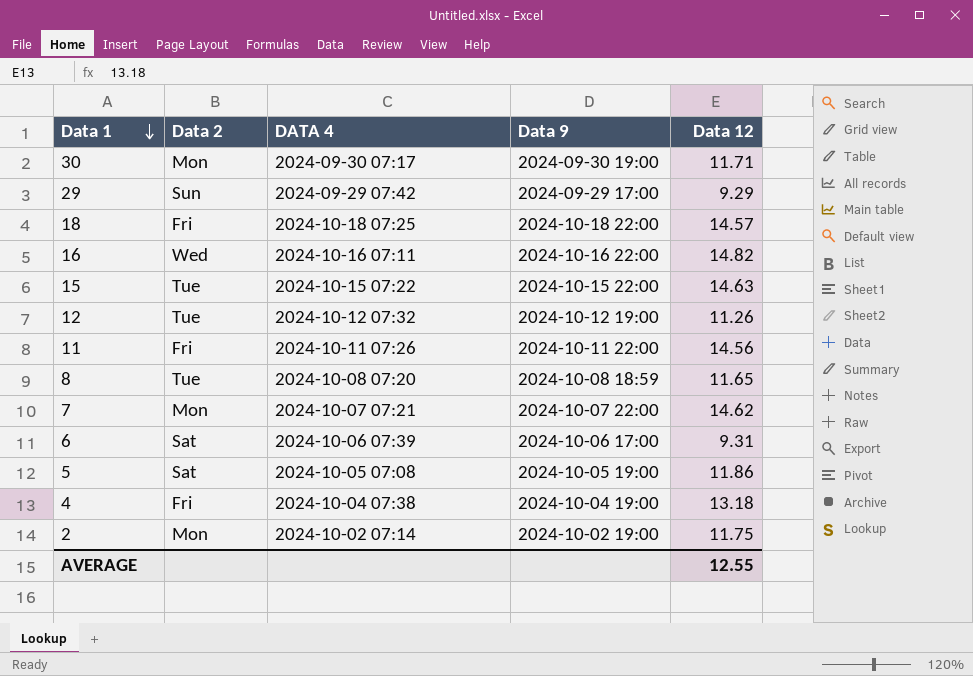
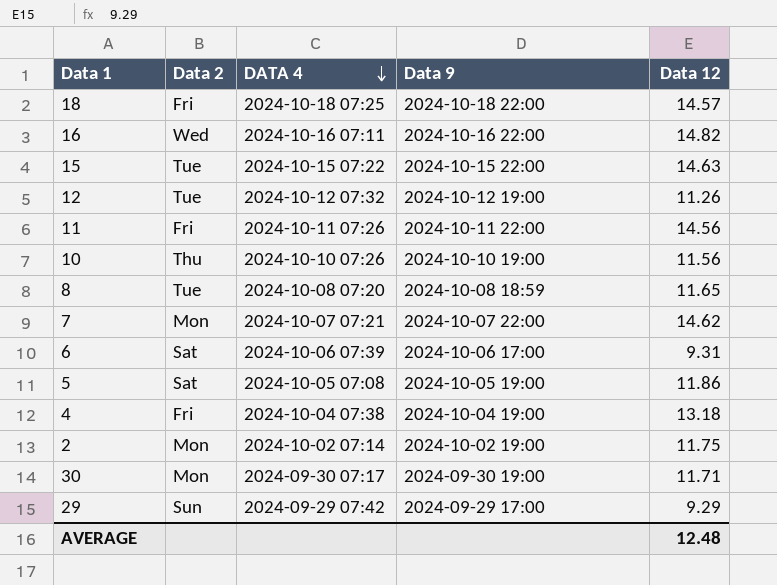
row order: Data 1 descending -> DATA 4 descending
row 10: none -> Thu | 2024-10-10 07:26 | 2024-10-10 19:00 | 11.56
AVERAGE | Data 12: 12.55 -> 12.48

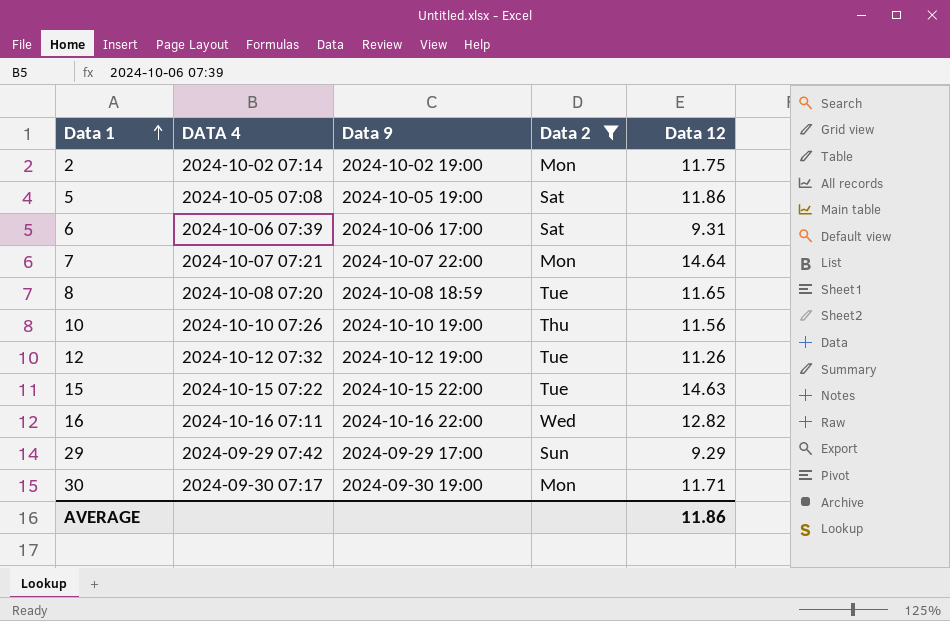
filter: none -> Data 2 != Fri
row order: DATA 4 descending -> Data 1 ascending
column Data 2 | position: 2 -> 4
7 | Data 12: 14.62 -> 14.64
16 | Data 12: 14.82 -> 12.82
AVERAGE | Data 12: 12.48 -> 11.86

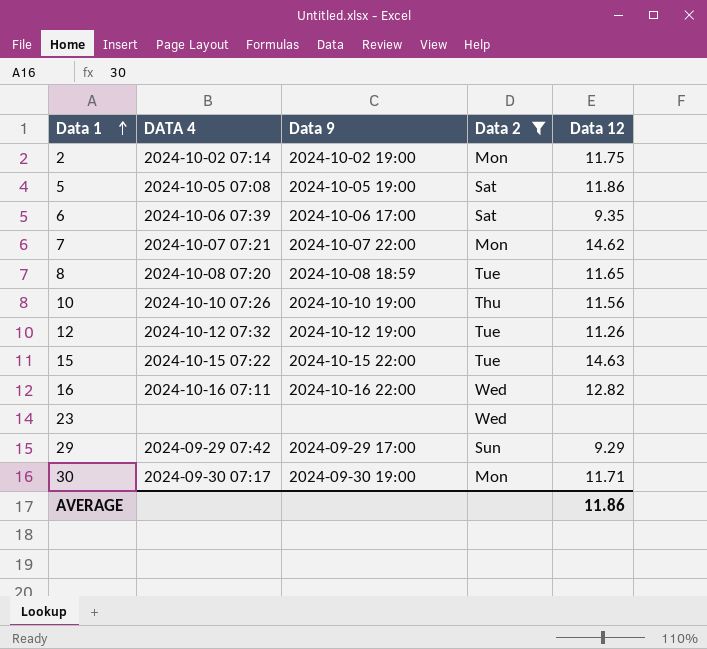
6 | Data 12: 9.31 -> 9.35
7 | Data 12: 14.64 -> 14.62
row 23: none -> none | none | Wed | none

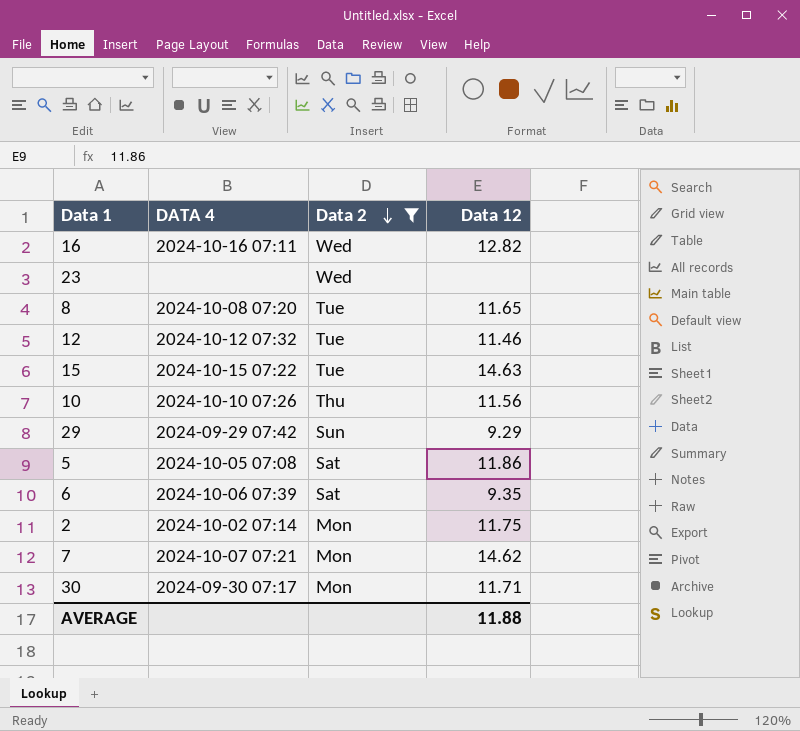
row order: Data 1 ascending -> Data 2 descending
column Data 9 | position: 3 -> none
12 | Data 12: 11.26 -> 11.46
AVERAGE | Data 12: 11.86 -> 11.88

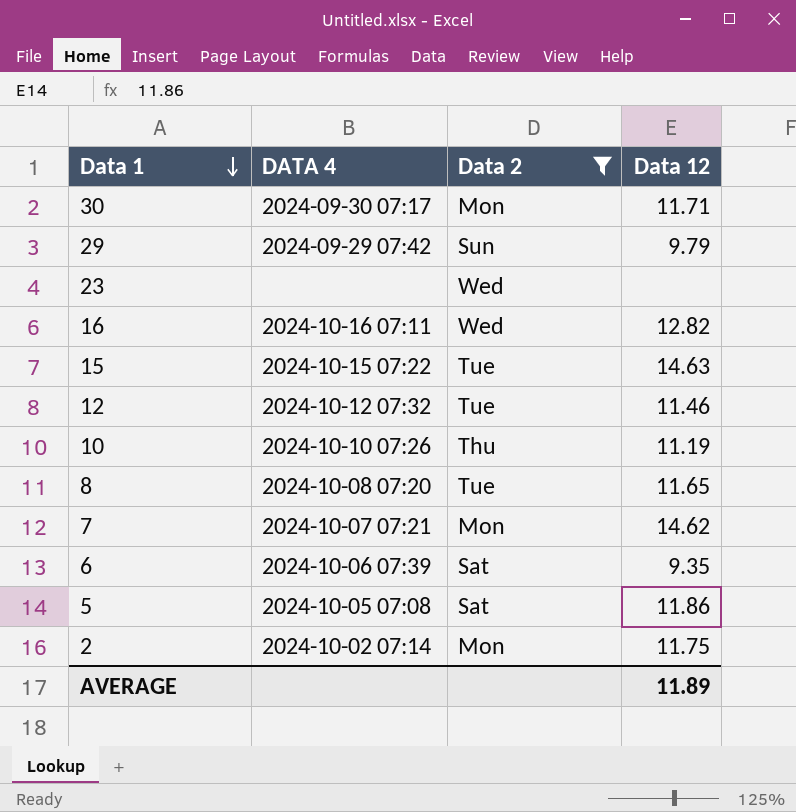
row order: Data 2 descending -> Data 1 descending
29 | Data 12: 9.29 -> 9.79
10 | Data 12: 11.56 -> 11.19
AVERAGE | Data 12: 11.88 -> 11.89

